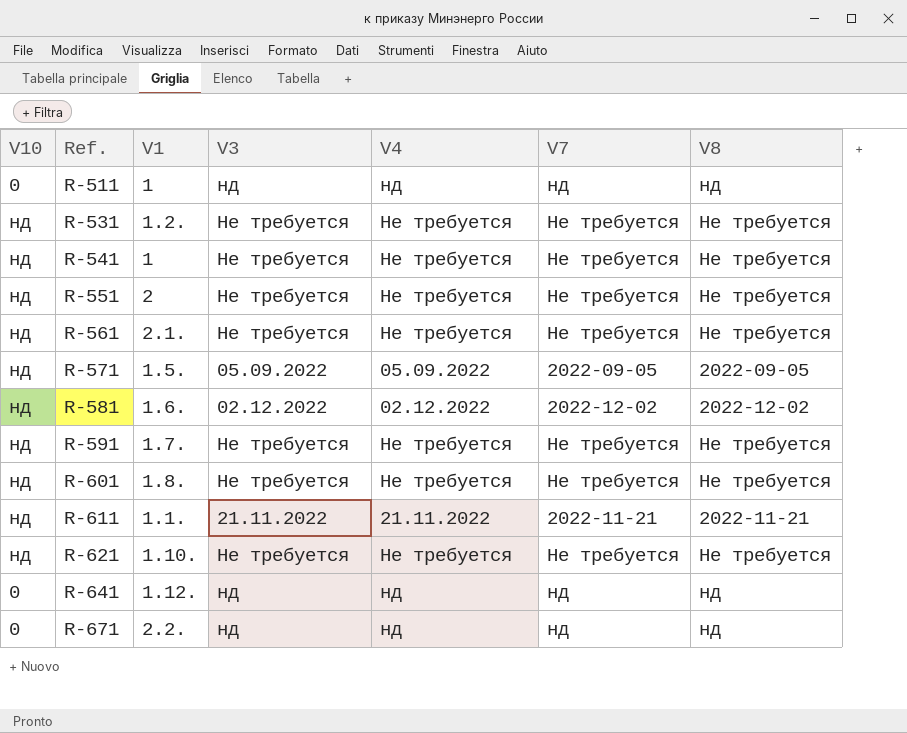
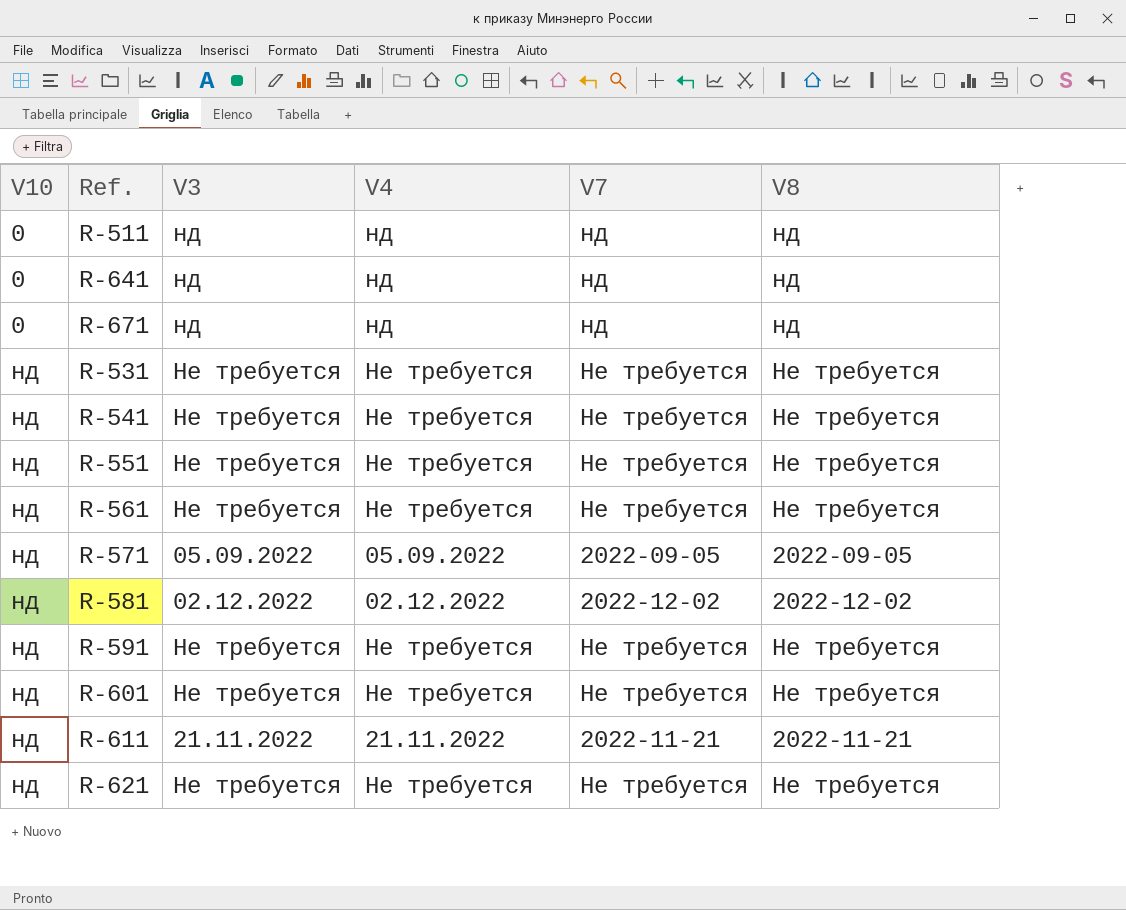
row order: Ref. ascending -> V10 ascending
column V1 | position: 3 -> none

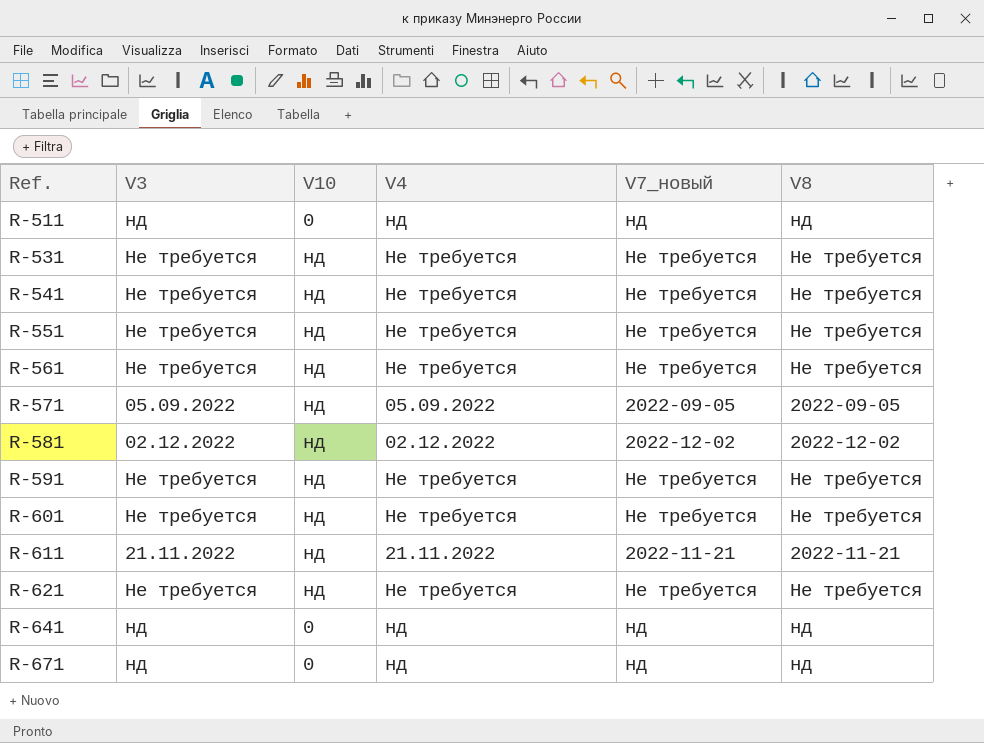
row order: V10 ascending -> Ref. ascending
column V10 | position: 1 -> 3
column name: V7 -> V7_новый

